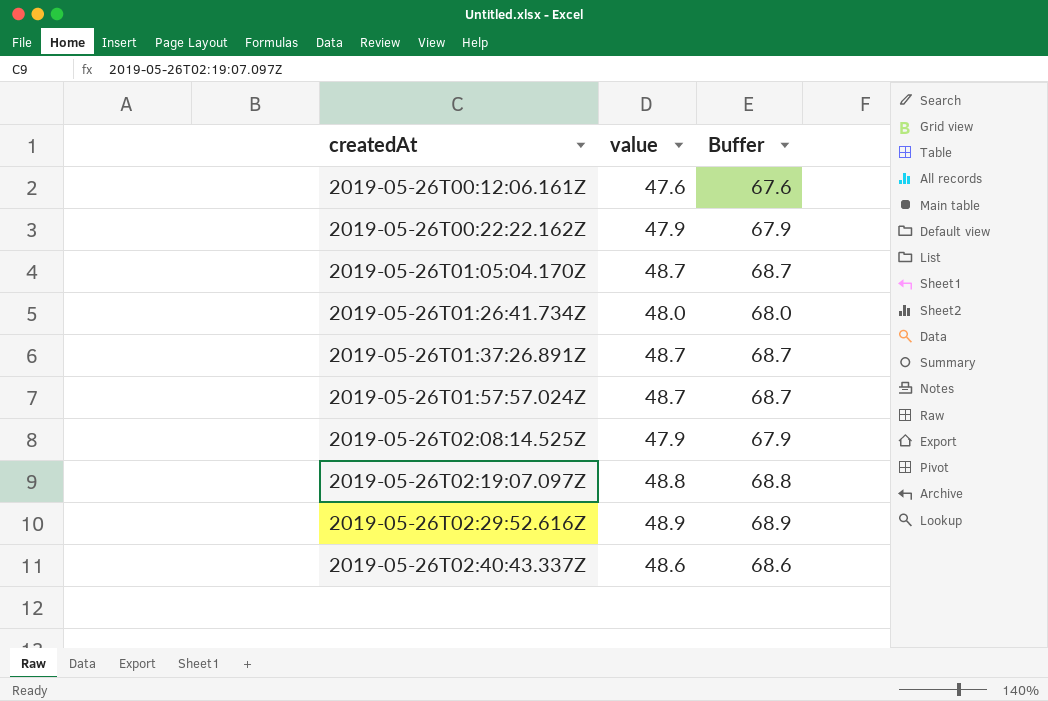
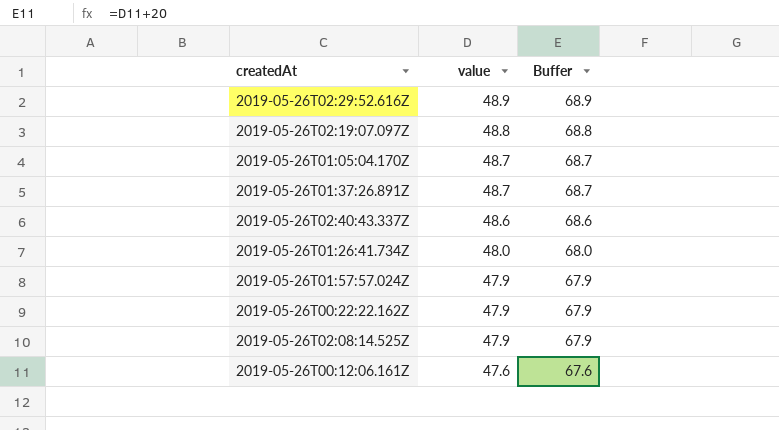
row order: createdAt ascending -> value descending
2019-05-26T01:57:57.024Z | value: 48.7 -> 47.9
2019-05-26T01:57:57.024Z | Buffer: 68.7 -> 67.9

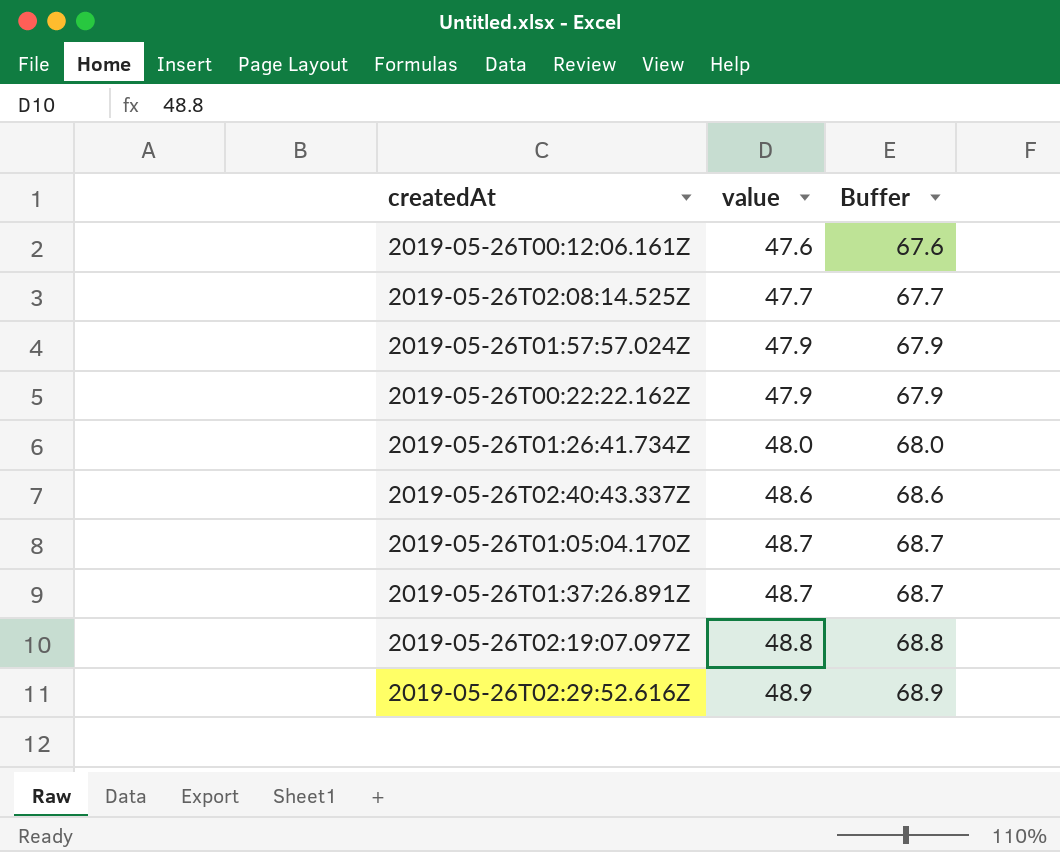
row order: value descending -> value ascending
2019-05-26T02:08:14.525Z | value: 47.9 -> 47.7
2019-05-26T02:08:14.525Z | Buffer: 67.9 -> 67.7

